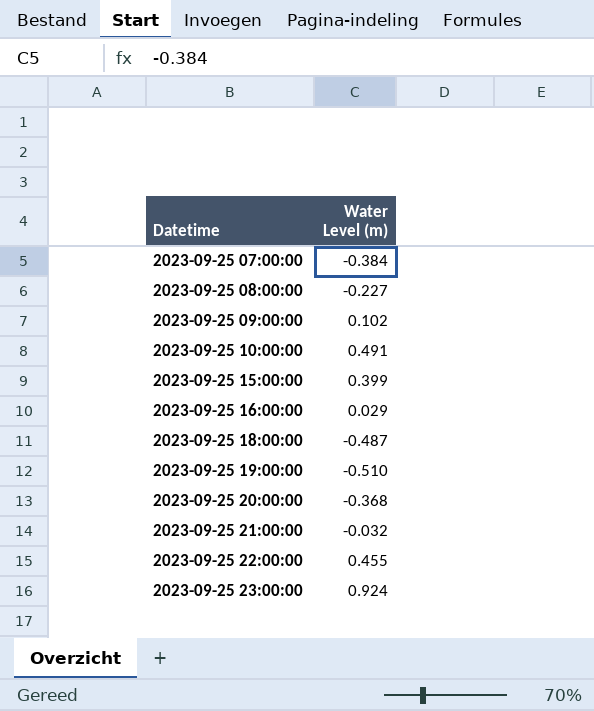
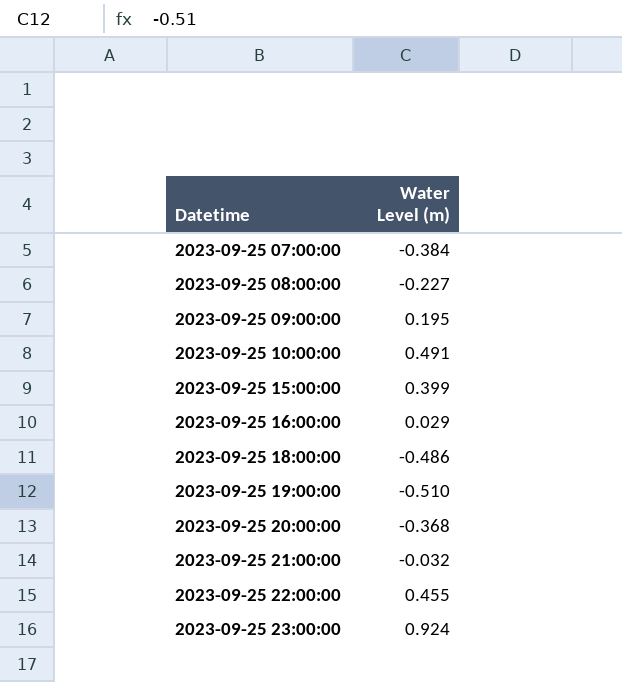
2023-09-25 09:00:00 | Water Level (m): 0.102 -> 0.195
2023-09-25 18:00:00 | Water Level (m): -0.487 -> -0.486

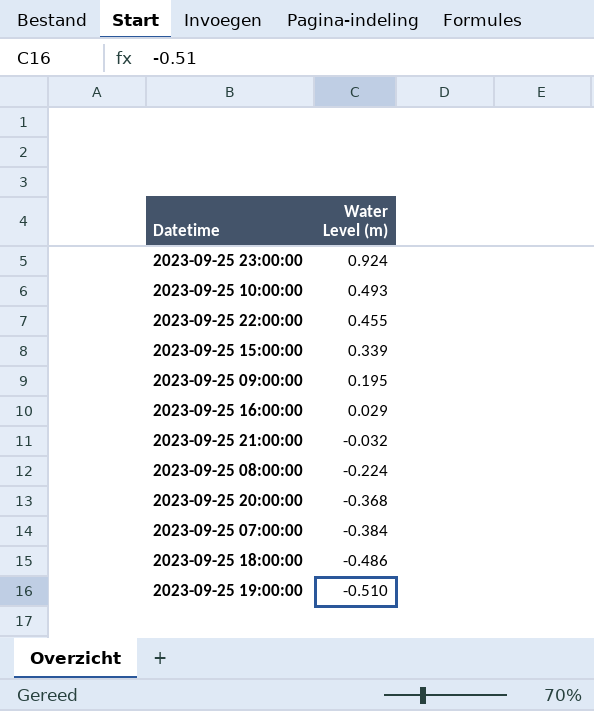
row order: Datetime ascending -> Water Level (m) descending
2023-09-25 10:00:00 | Water Level (m): 0.491 -> 0.493
2023-09-25 15:00:00 | Water Level (m): 0.399 -> 0.339
2023-09-25 08:00:00 | Water Level (m): -0.227 -> -0.224

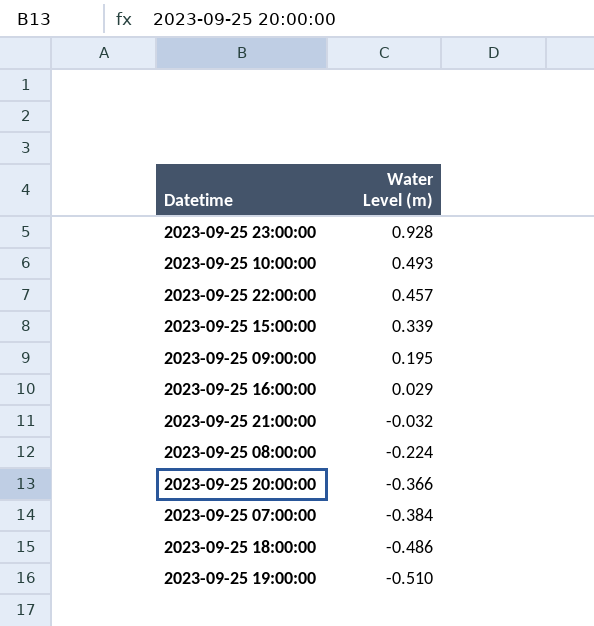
2023-09-25 23:00:00 | Water Level (m): 0.924 -> 0.928
2023-09-25 22:00:00 | Water Level (m): 0.455 -> 0.457
2023-09-25 20:00:00 | Water Level (m): -0.368 -> -0.366

